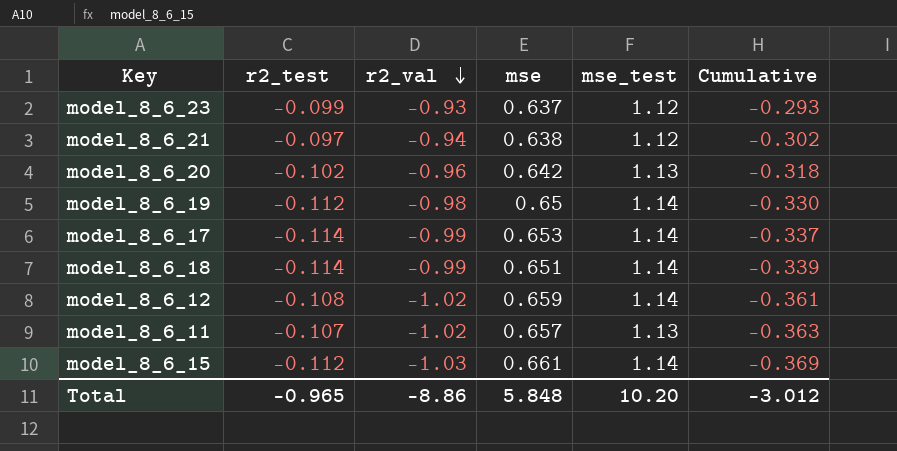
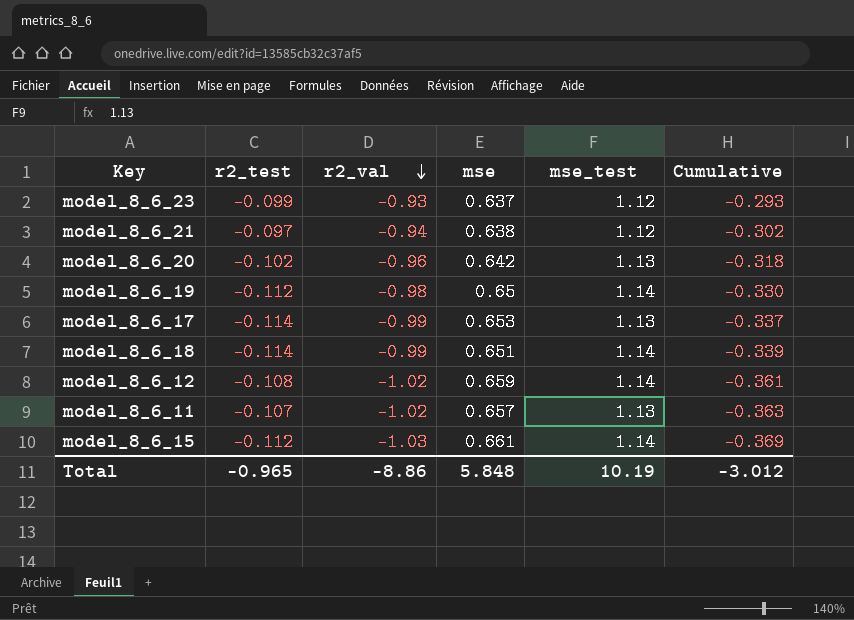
model_8_6_17 | mse_test: 1.14 -> 1.13
Total | mse_test: 10.20 -> 10.19

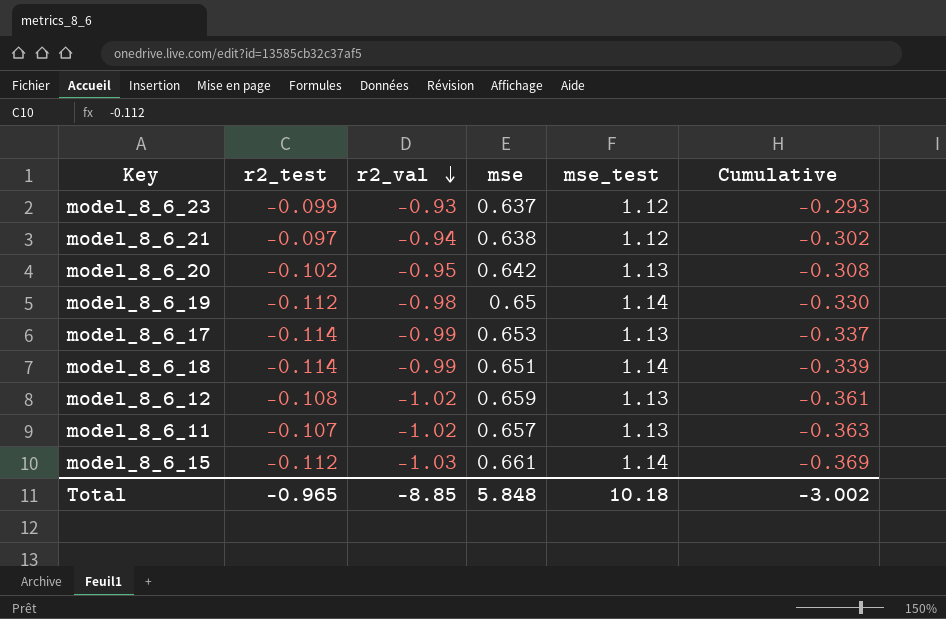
model_8_6_20 | r2_val: -0.96 -> -0.95
model_8_6_20 | Cumulative: -0.318 -> -0.308
model_8_6_12 | mse_test: 1.14 -> 1.13
Total | r2_val: -8.86 -> -8.85
Total | mse_test: 10.19 -> 10.18
Total | Cumulative: -3.012 -> -3.002

